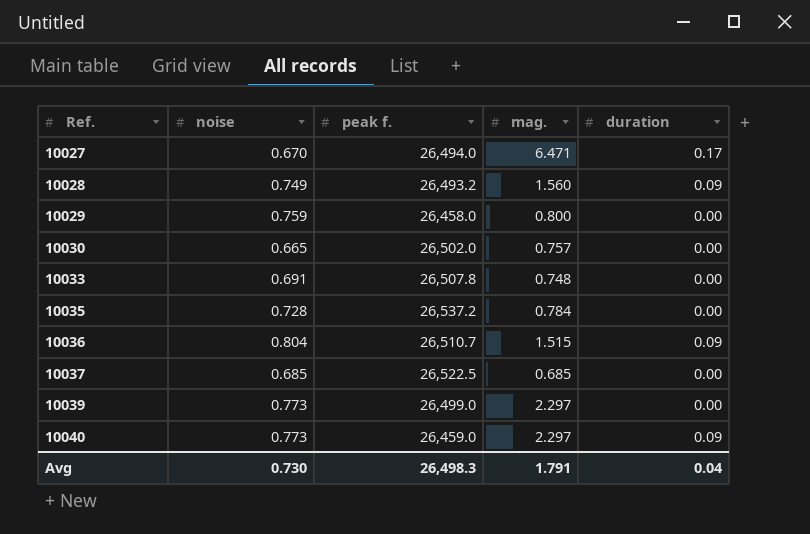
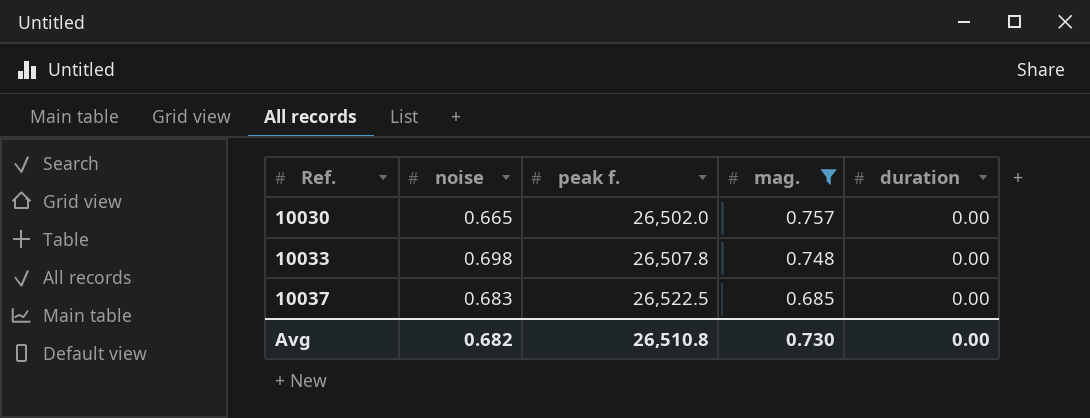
filter: none -> mag. <= 0.757
10033 | noise: 0.691 -> 0.698
10037 | noise: 0.685 -> 0.683
Avg | noise: 0.730 -> 0.682
Avg | peak f.: 26,498.3 -> 26,510.8
Avg | mag.: 1.791 -> 0.730
Avg | duration: 0.04 -> 0.00

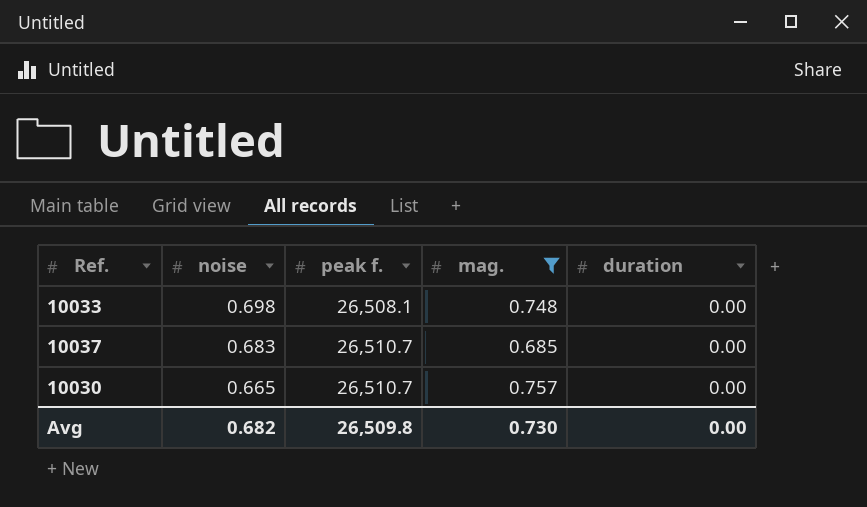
row order: Ref. ascending -> noise descending
10033 | peak f.: 26,507.8 -> 26,508.1
10037 | peak f.: 26,522.5 -> 26,510.7
10030 | peak f.: 26,502.0 -> 26,510.7
Avg | peak f.: 26,510.8 -> 26,509.8

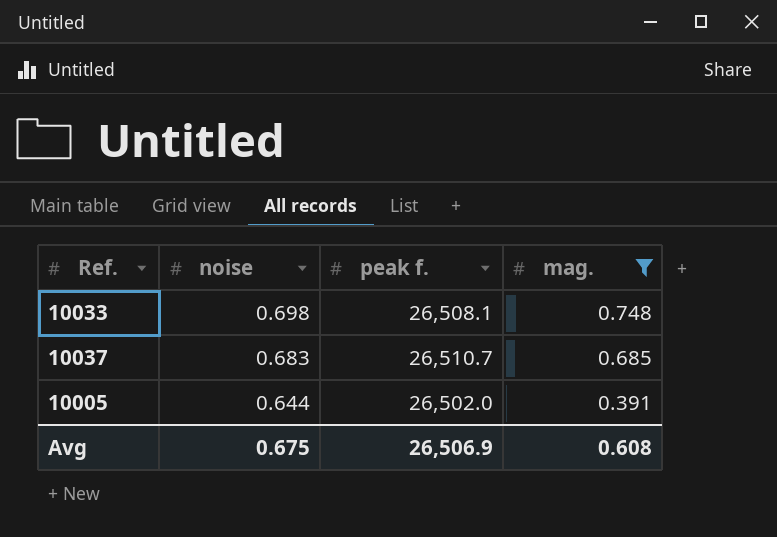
column duration | position: 5 -> none
row 10030: 0.665 | 26,510.7 | 0.757 | 0.00 -> none
row 10005: none -> 0.644 | 26,502.0 | 0.391
Avg | noise: 0.682 -> 0.675
Avg | peak f.: 26,509.8 -> 26,506.9
Avg | mag.: 0.730 -> 0.608

